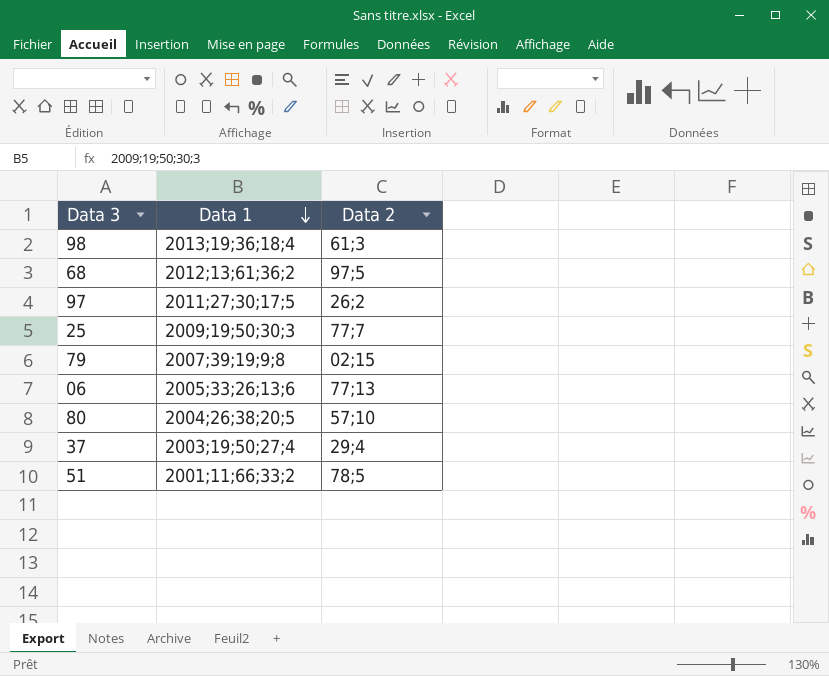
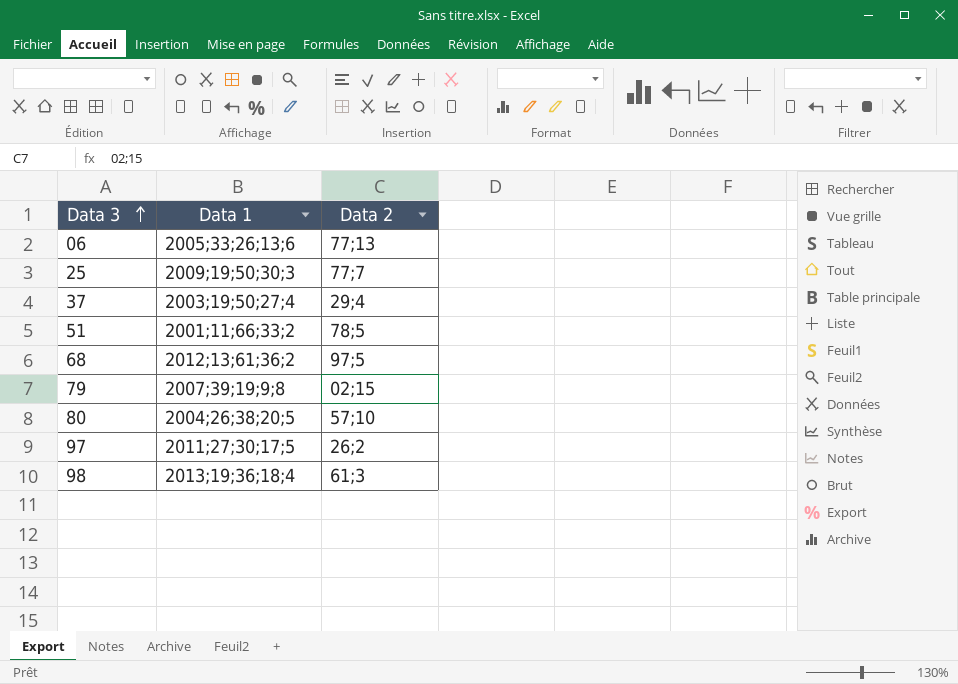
row order: Data 1 descending -> Data 3 ascending

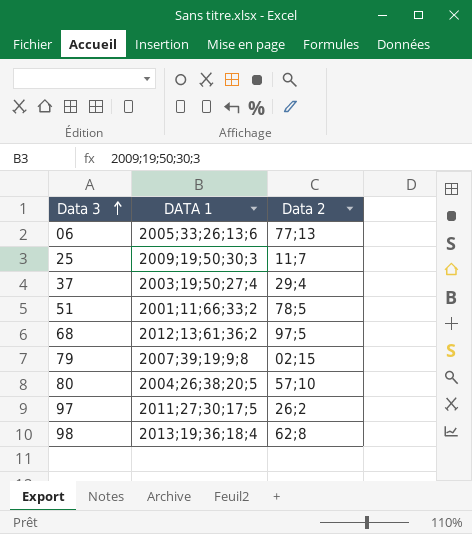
column name: Data 1 -> DATA 1
25 | Data 2: 77;7 -> 11;7
98 | Data 2: 61;3 -> 62;8

